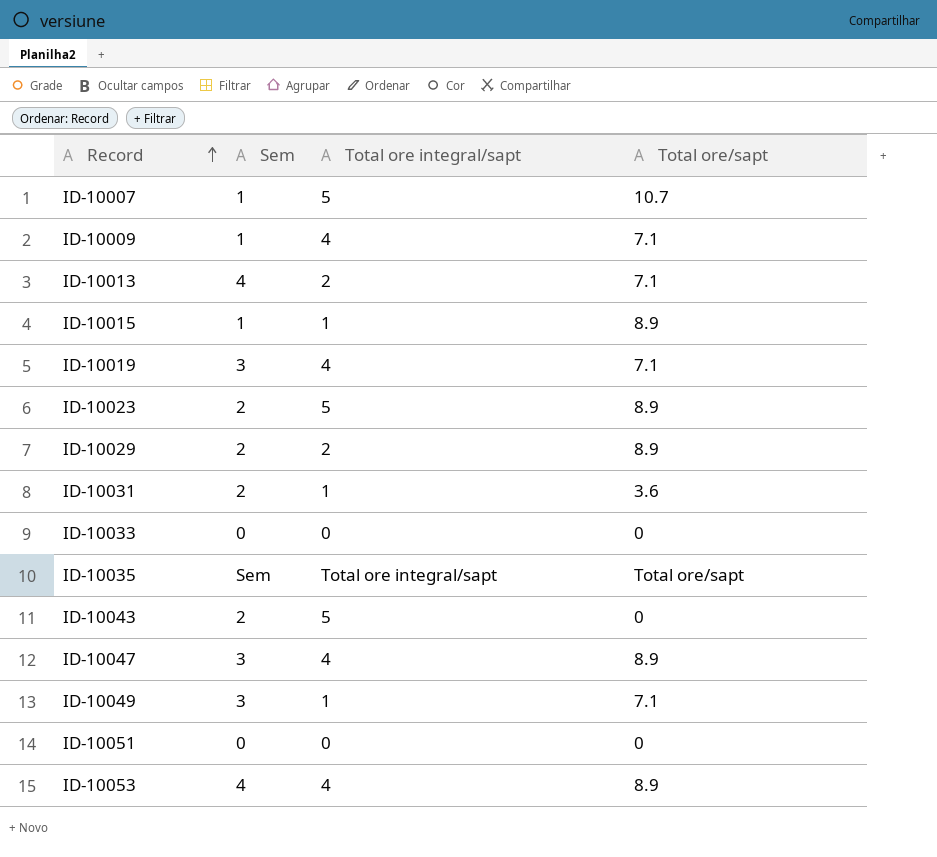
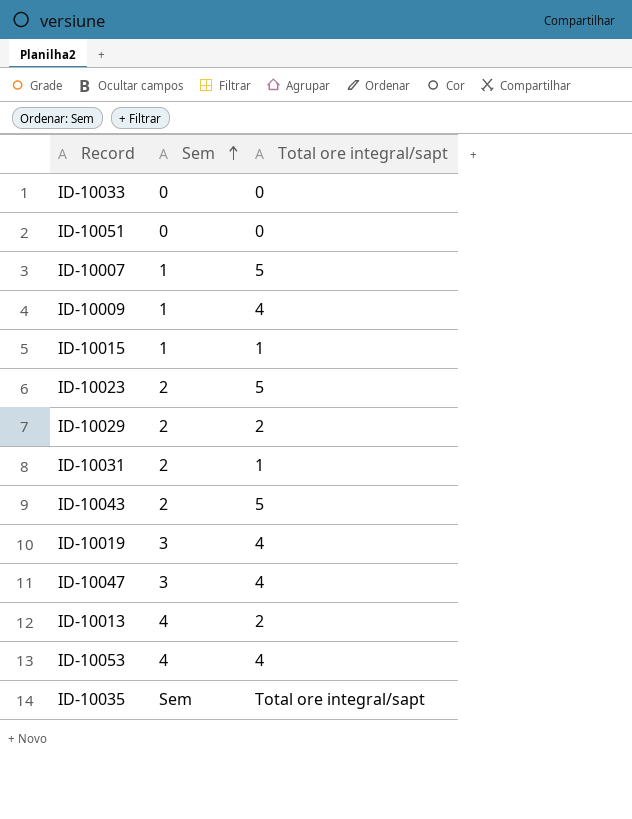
row order: Record ascending -> Sem ascending
column Total ore/sapt | position: 4 -> none
row ID-10049: 3 | 1 | 7.1 -> none

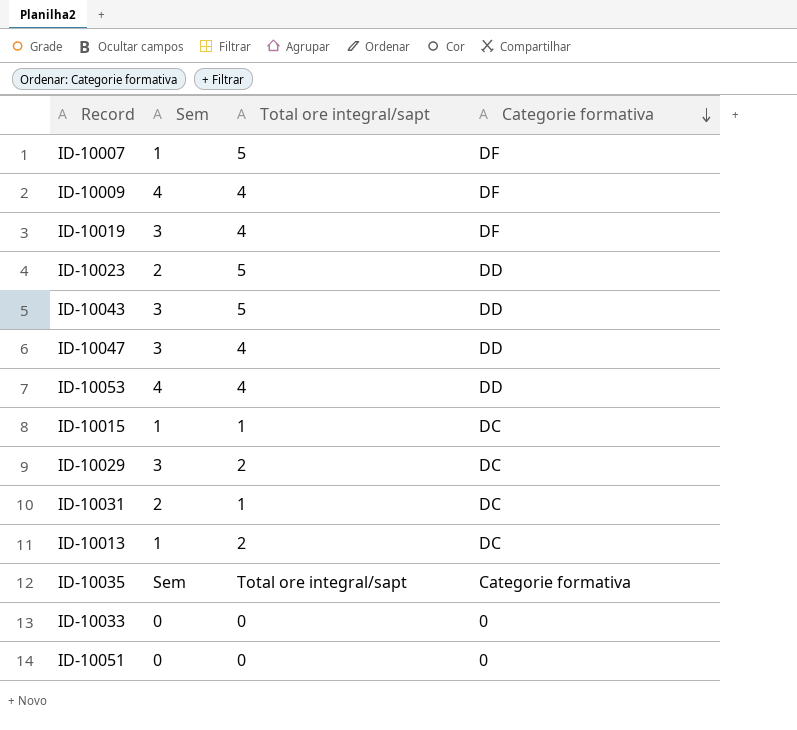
row order: Sem ascending -> Categorie formativa descending
column Categorie formativa | position: none -> 4
ID-10009 | Sem: 1 -> 4
ID-10043 | Sem: 2 -> 3
ID-10029 | Sem: 2 -> 3
ID-10013 | Sem: 4 -> 1

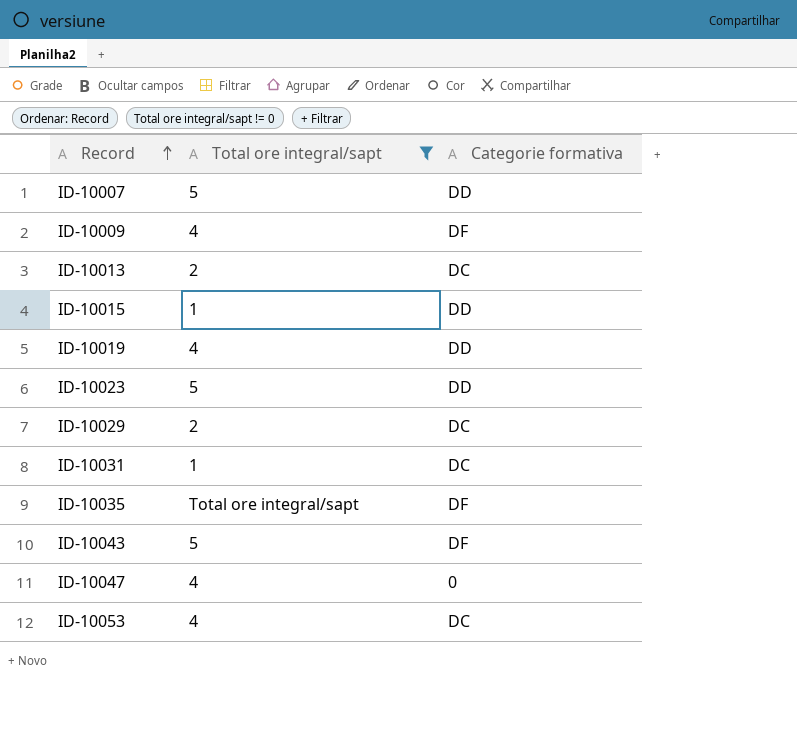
filter: none -> Total ore integral/sapt != 0
row order: Categorie formativa descending -> Record ascending
column Sem | position: 2 -> none
ID-10007 | Categorie formativa: DF -> DD
ID-10015 | Categorie formativa: DC -> DD
ID-10019 | Categorie formativa: DF -> DD
ID-10035 | Categorie formativa: Categorie formativa -> DF
ID-10043 | Categorie formativa: DD -> DF
ID-10047 | Categorie formativa: DD -> 0
ID-10053 | Categorie formativa: DD -> DC

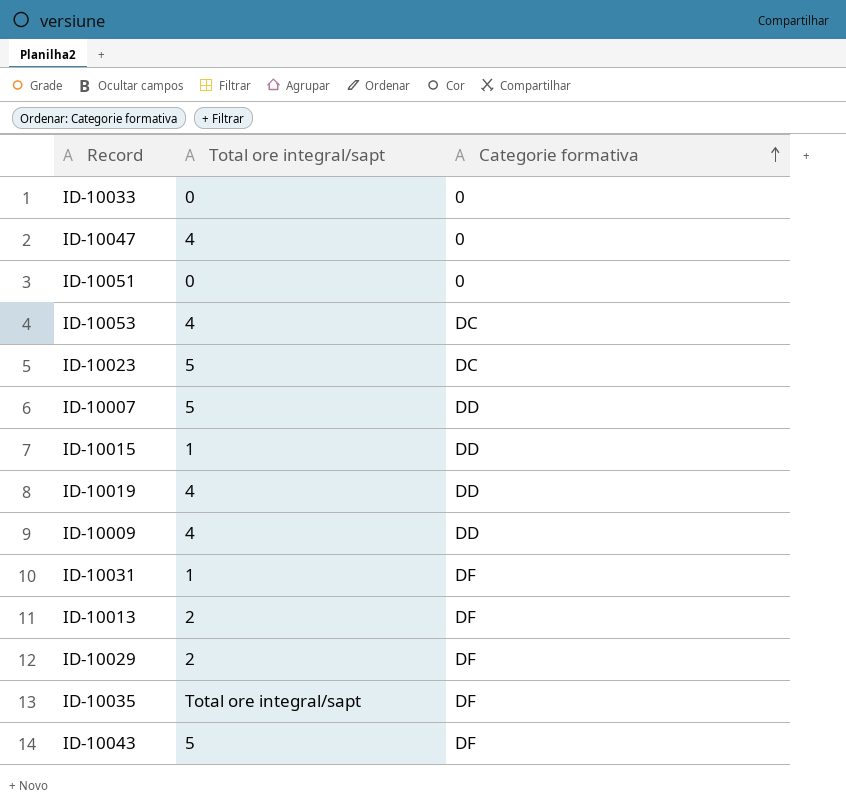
filter: Total ore integral/sapt != 0 -> none
row order: Record ascending -> Categorie formativa ascending
ID-10023 | Categorie formativa: DD -> DC
ID-10009 | Categorie formativa: DF -> DD
ID-10031 | Categorie formativa: DC -> DF
ID-10013 | Categorie formativa: DC -> DF
ID-10029 | Categorie formativa: DC -> DF

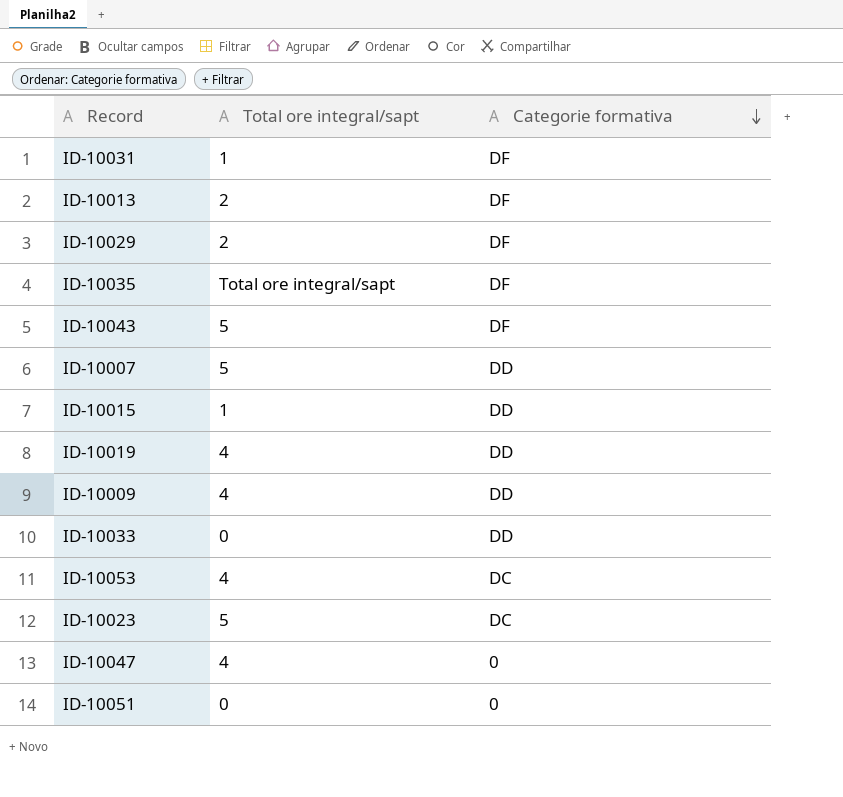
row order: Categorie formativa ascending -> Categorie formativa descending
ID-10033 | Categorie formativa: 0 -> DD

